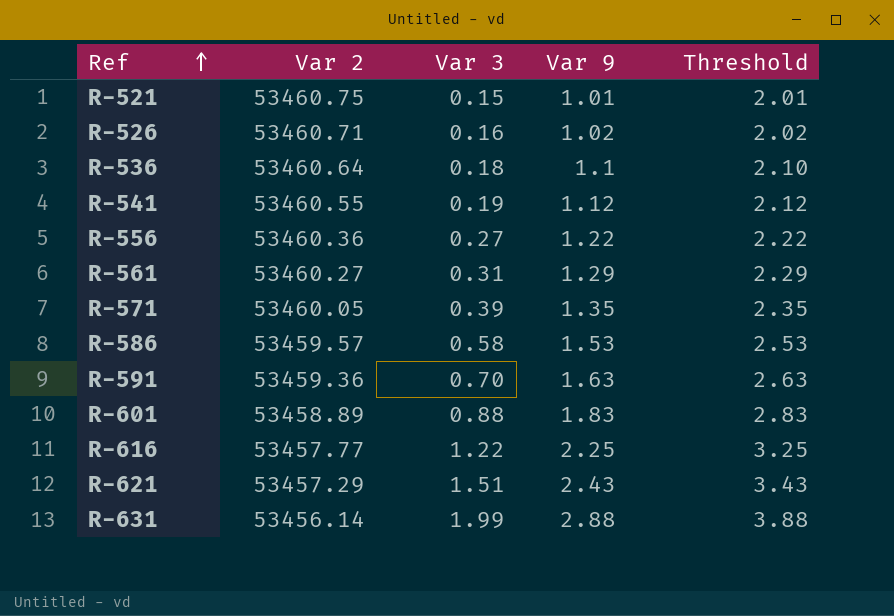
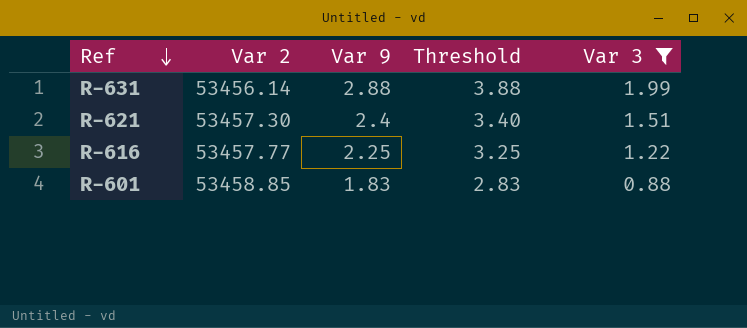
filter: none -> Var 3 >= 0.88
row order: Ref ascending -> Ref descending
column Var 3 | position: 3 -> 5
R-621 | Var 2: 53457.29 -> 53457.30
R-621 | Var 9: 2.43 -> 2.4
R-621 | Threshold: 3.43 -> 3.40
R-601 | Var 2: 53458.89 -> 53458.85

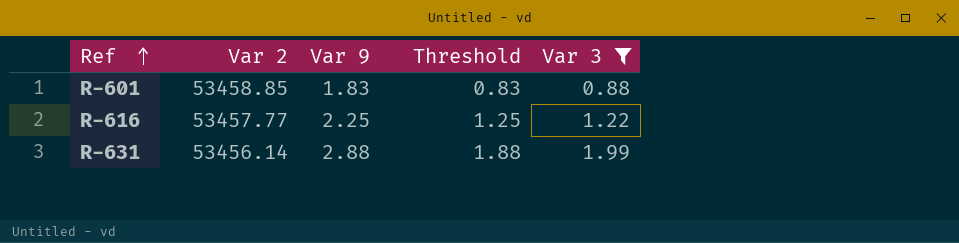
row order: Ref descending -> Ref ascending
column Threshold | formula: [Var 9] + 1 -> [Var 9] - 1
row R-621: 53457.30 | 2.4 | 3.40 | 1.51 -> none

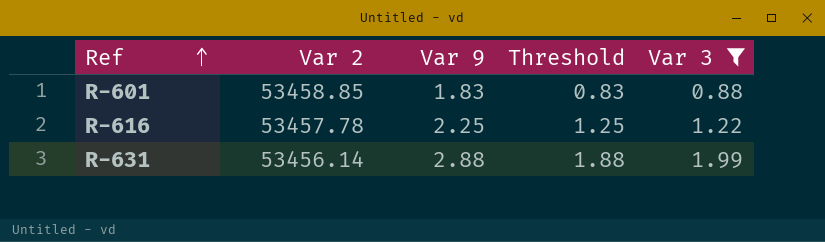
R-616 | Var 2: 53457.77 -> 53457.78

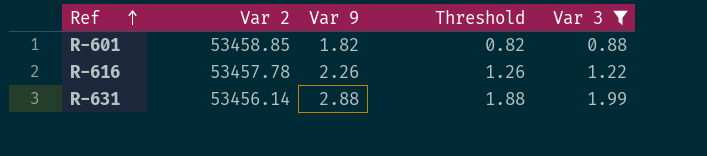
R-601 | Var 9: 1.83 -> 1.82
R-601 | Threshold: 0.83 -> 0.82
R-616 | Var 9: 2.25 -> 2.26
R-616 | Threshold: 1.25 -> 1.26

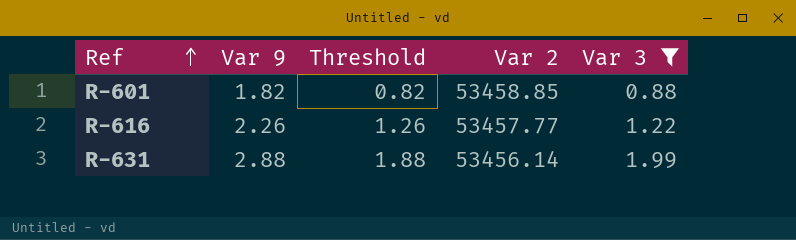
column Var 2 | position: 2 -> 4
R-616 | Var 2: 53457.78 -> 53457.77

